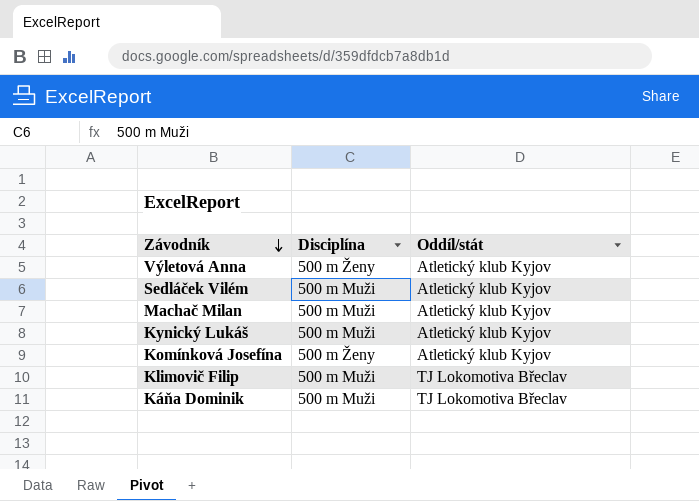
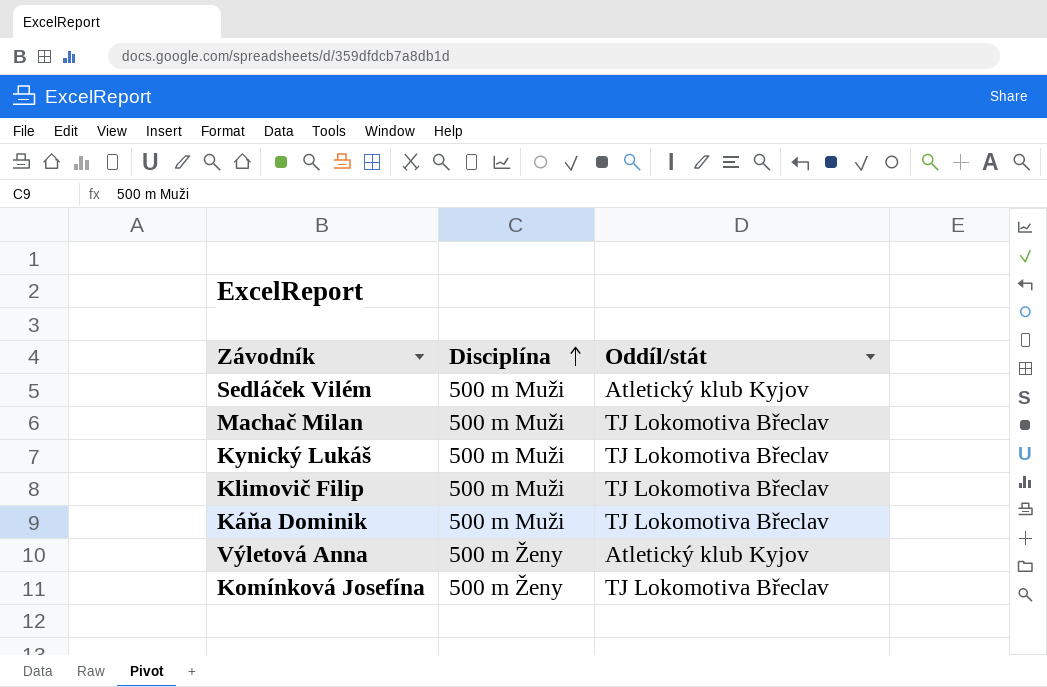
row order: Závodník descending -> Disciplína ascending
Machač Milan | Oddíl/stát: Atletický klub Kyjov -> TJ Lokomotiva Břeclav
Kynický Lukáš | Oddíl/stát: Atletický klub Kyjov -> TJ Lokomotiva Břeclav
Komínková Josefína | Oddíl/stát: Atletický klub Kyjov -> TJ Lokomotiva Břeclav

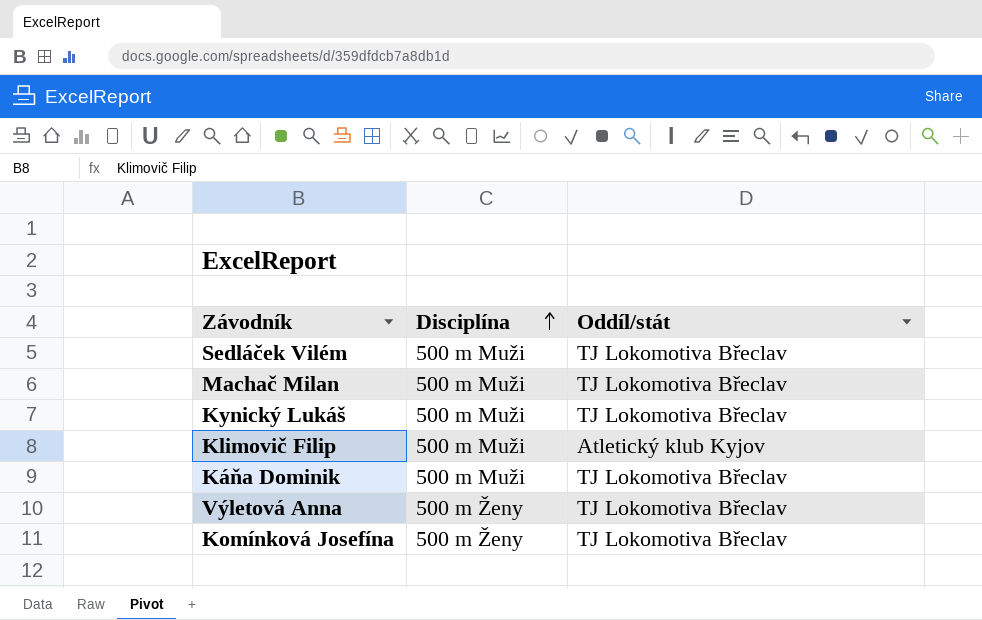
Sedláček Vilém | Oddíl/stát: Atletický klub Kyjov -> TJ Lokomotiva Břeclav
Klimovič Filip | Oddíl/stát: TJ Lokomotiva Břeclav -> Atletický klub Kyjov
Výletová Anna | Oddíl/stát: Atletický klub Kyjov -> TJ Lokomotiva Břeclav

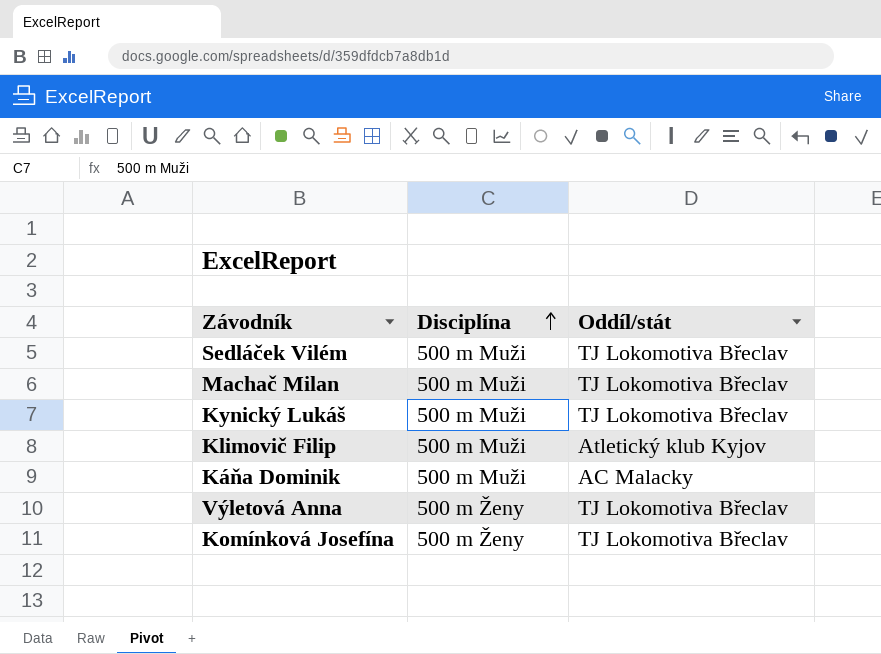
Káňa Dominik | Oddíl/stát: TJ Lokomotiva Břeclav -> AC Malacky

